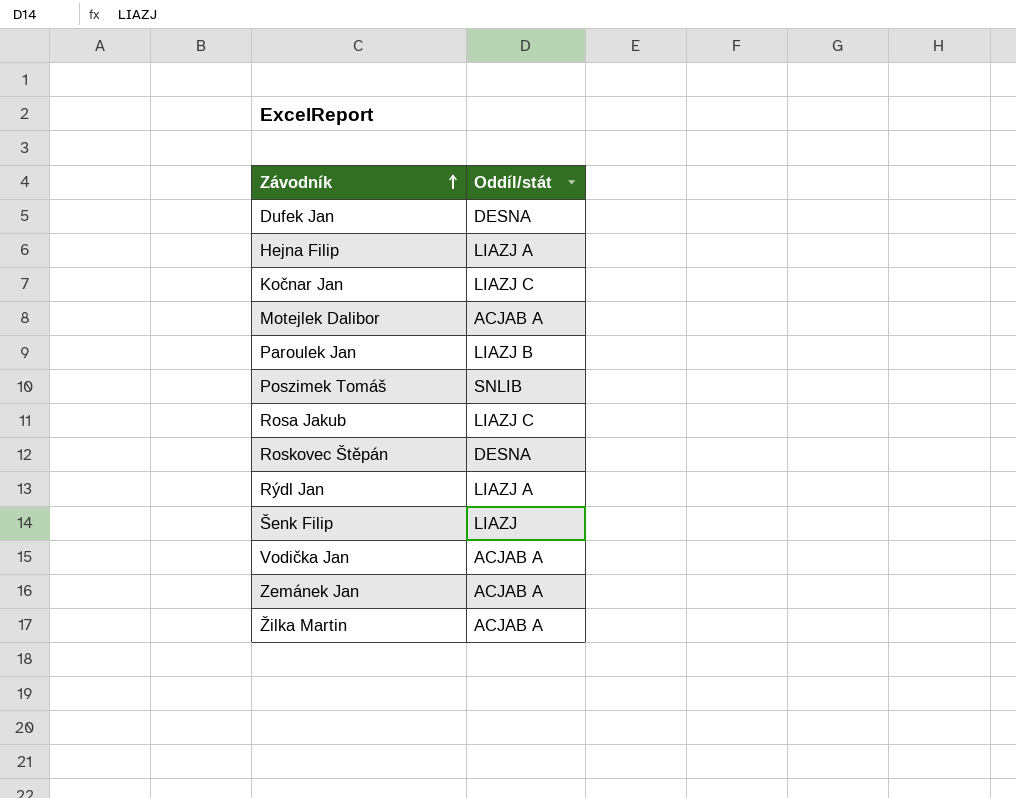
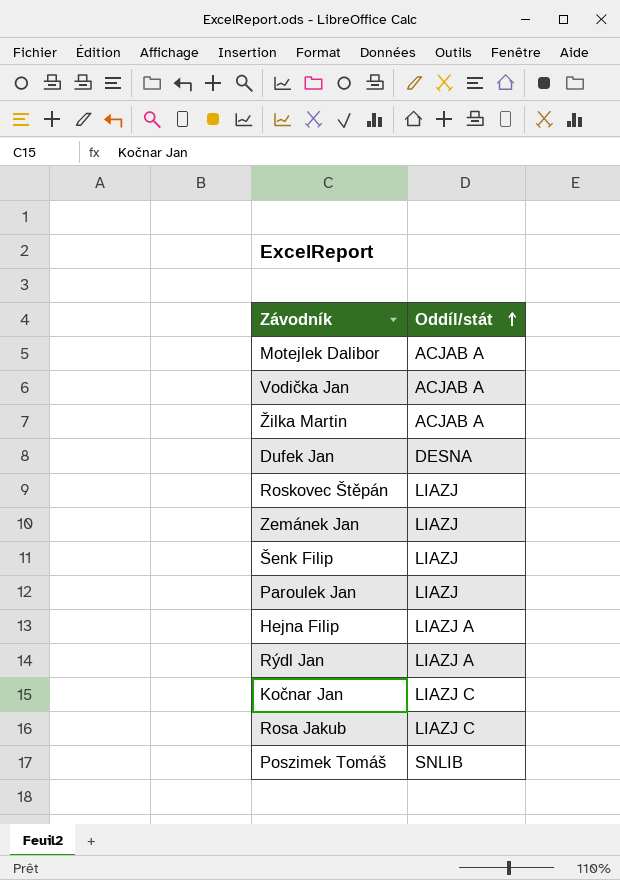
row order: Závodník ascending -> Oddíl/stát ascending
Roskovec Štěpán | Oddíl/stát: DESNA -> LIAZJ
Zemánek Jan | Oddíl/stát: ACJAB A -> LIAZJ
Paroulek Jan | Oddíl/stát: LIAZJ B -> LIAZJ

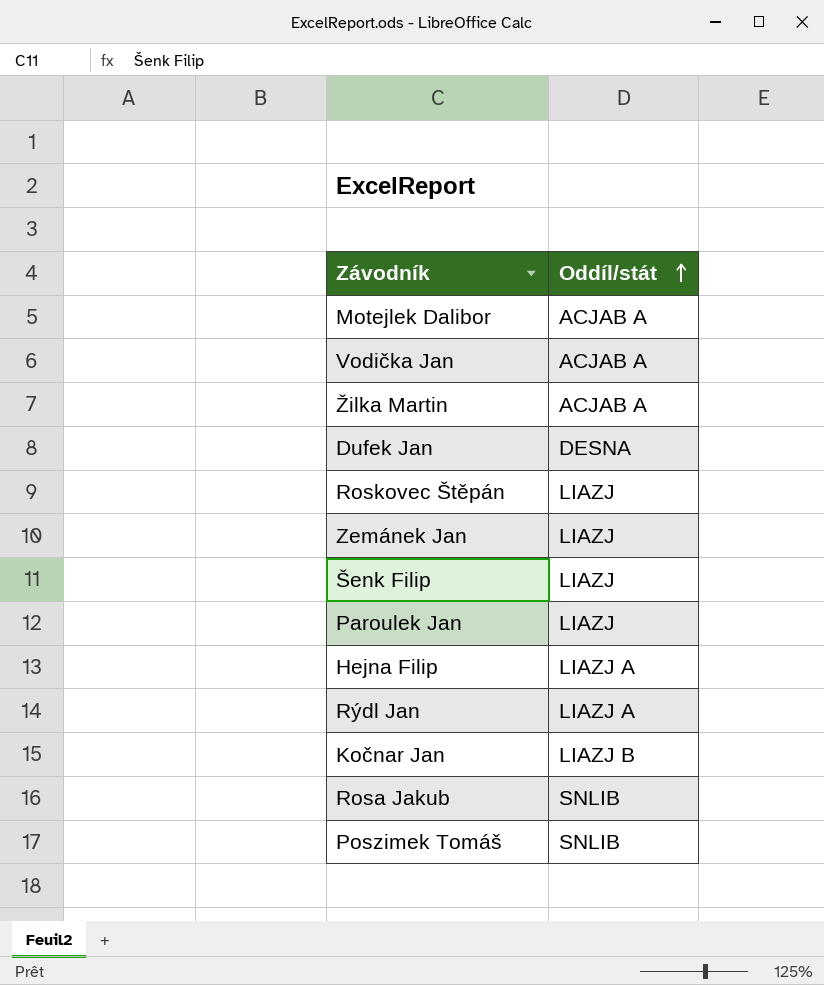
Kočnar Jan | Oddíl/stát: LIAZJ C -> LIAZJ B
Rosa Jakub | Oddíl/stát: LIAZJ C -> SNLIB

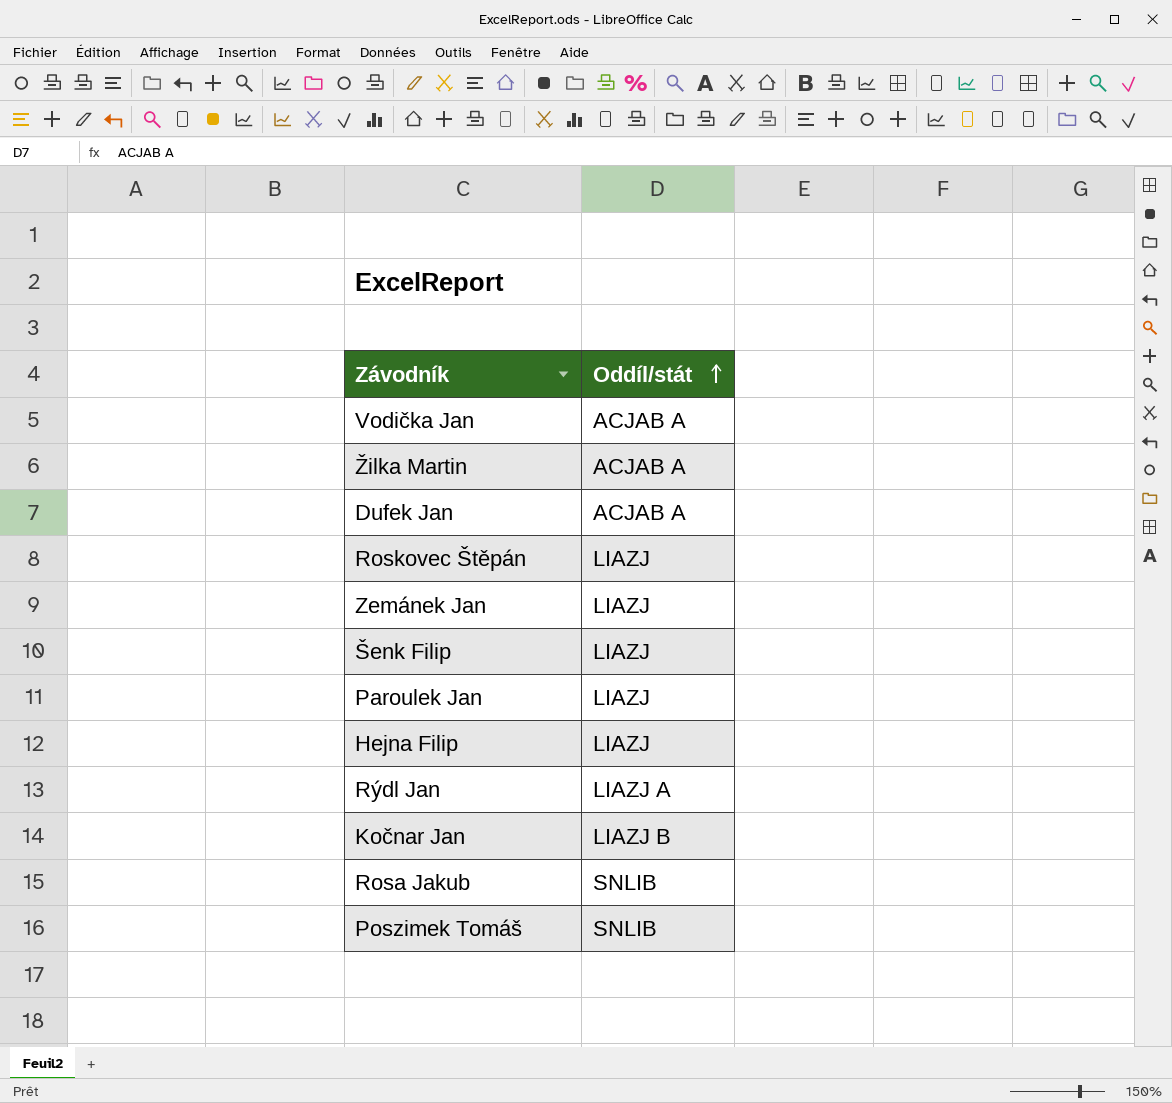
row Motejlek Dalibor: ACJAB A -> none
Dufek Jan | Oddíl/stát: DESNA -> ACJAB A
Hejna Filip | Oddíl/stát: LIAZJ A -> LIAZJ

